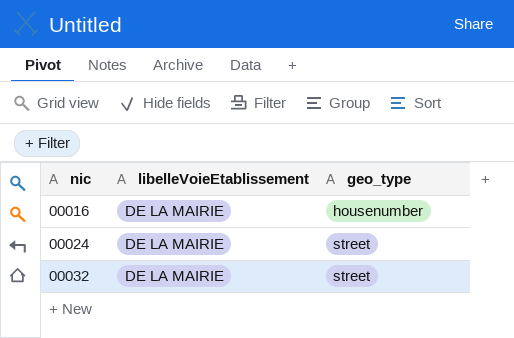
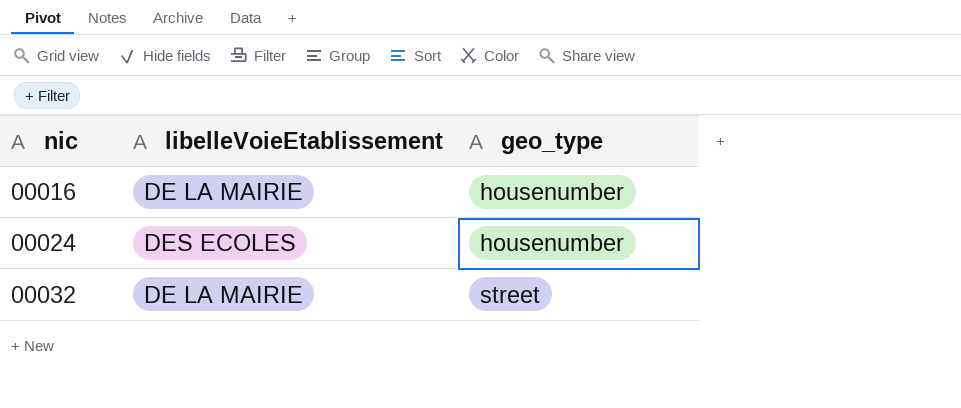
00024 | libelleVoieEtablissement: DE LA MAIRIE -> DES ECOLES
00024 | geo_type: street -> housenumber

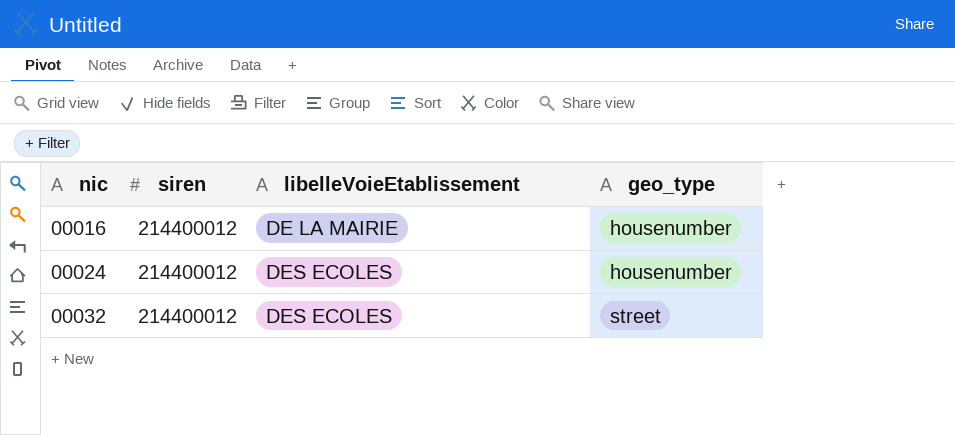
column siren | position: none -> 2
00032 | libelleVoieEtablissement: DE LA MAIRIE -> DES ECOLES

